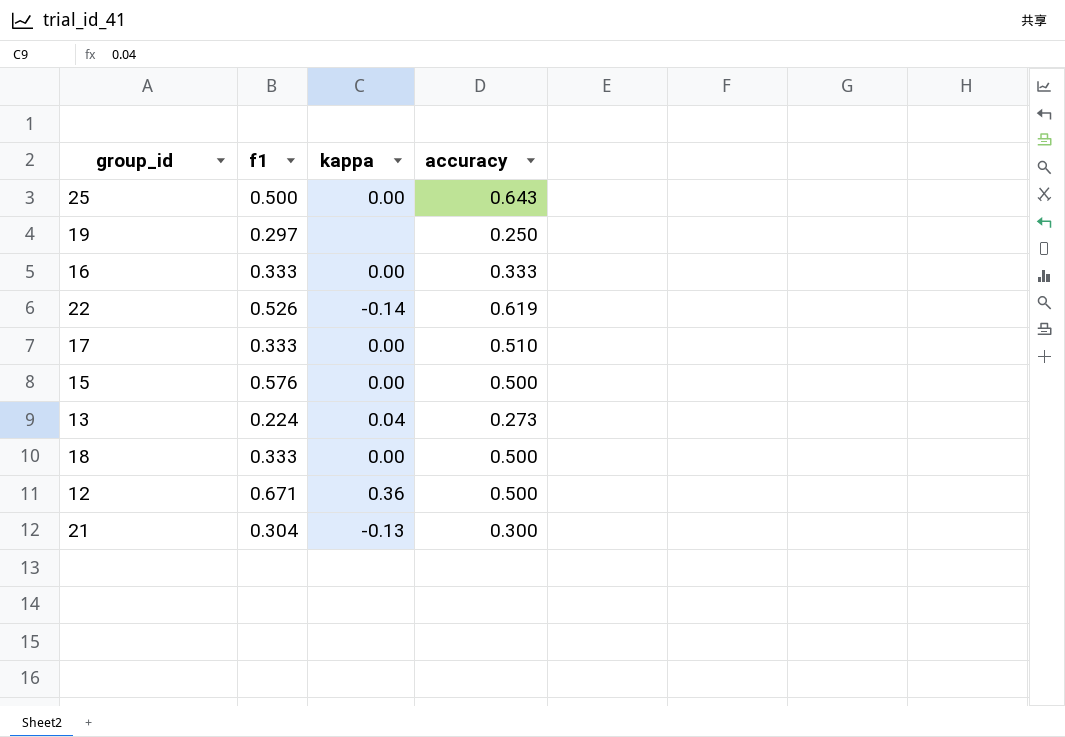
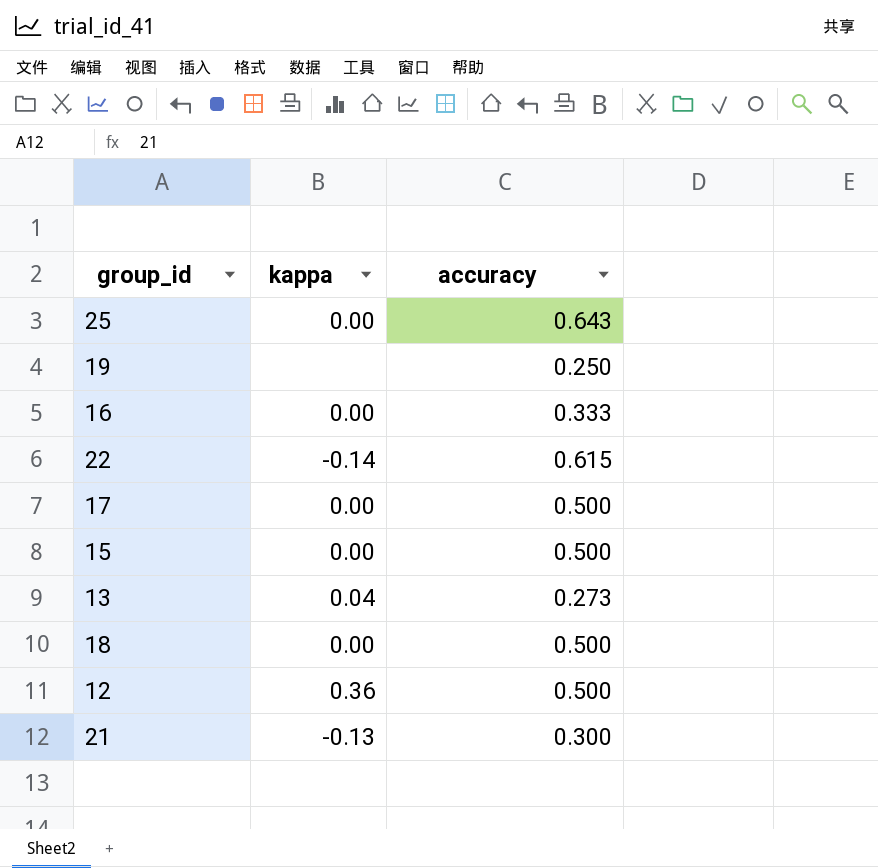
column f1 | position: 2 -> none
22 | accuracy: 0.619 -> 0.615
17 | accuracy: 0.510 -> 0.500

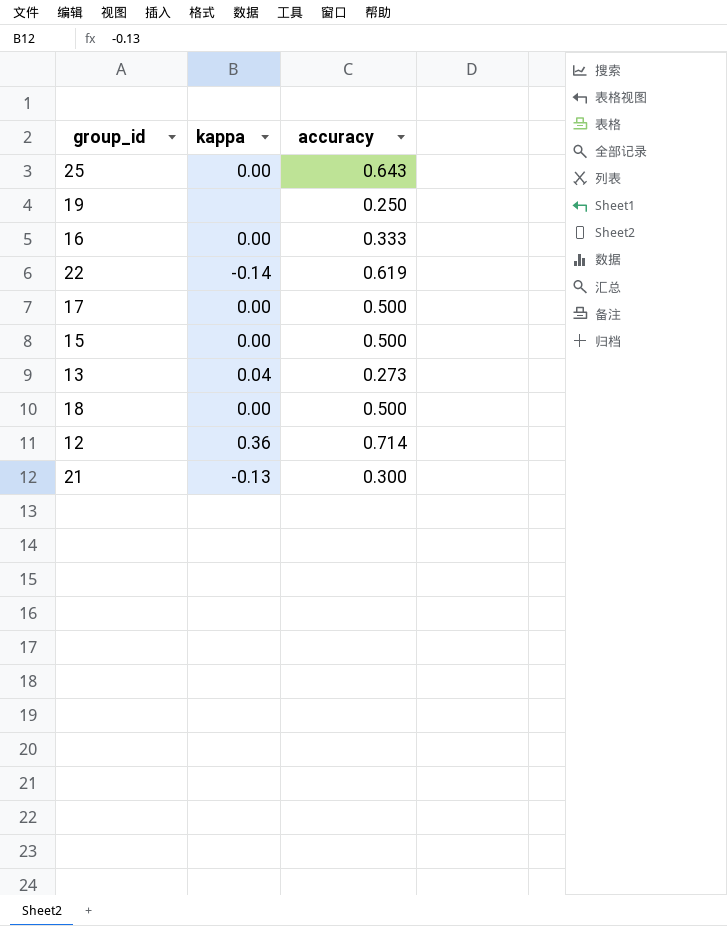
22 | accuracy: 0.615 -> 0.619
12 | accuracy: 0.500 -> 0.714

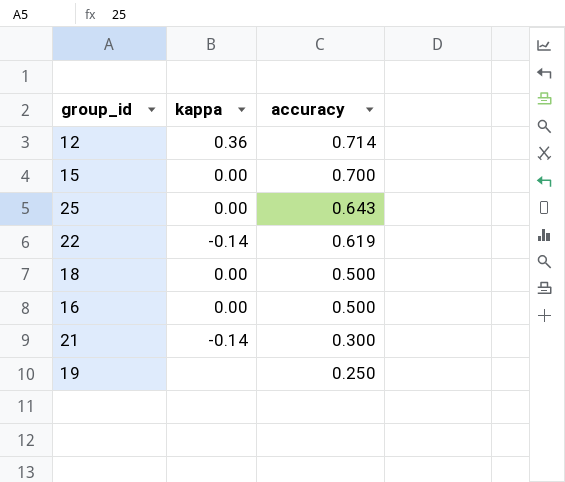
row order: none -> accuracy descending
row 17: 0.00 | 0.500 -> none
row 13: 0.04 | 0.273 -> none
15 | accuracy: 0.500 -> 0.700
16 | accuracy: 0.333 -> 0.500
21 | kappa: -0.13 -> -0.14

